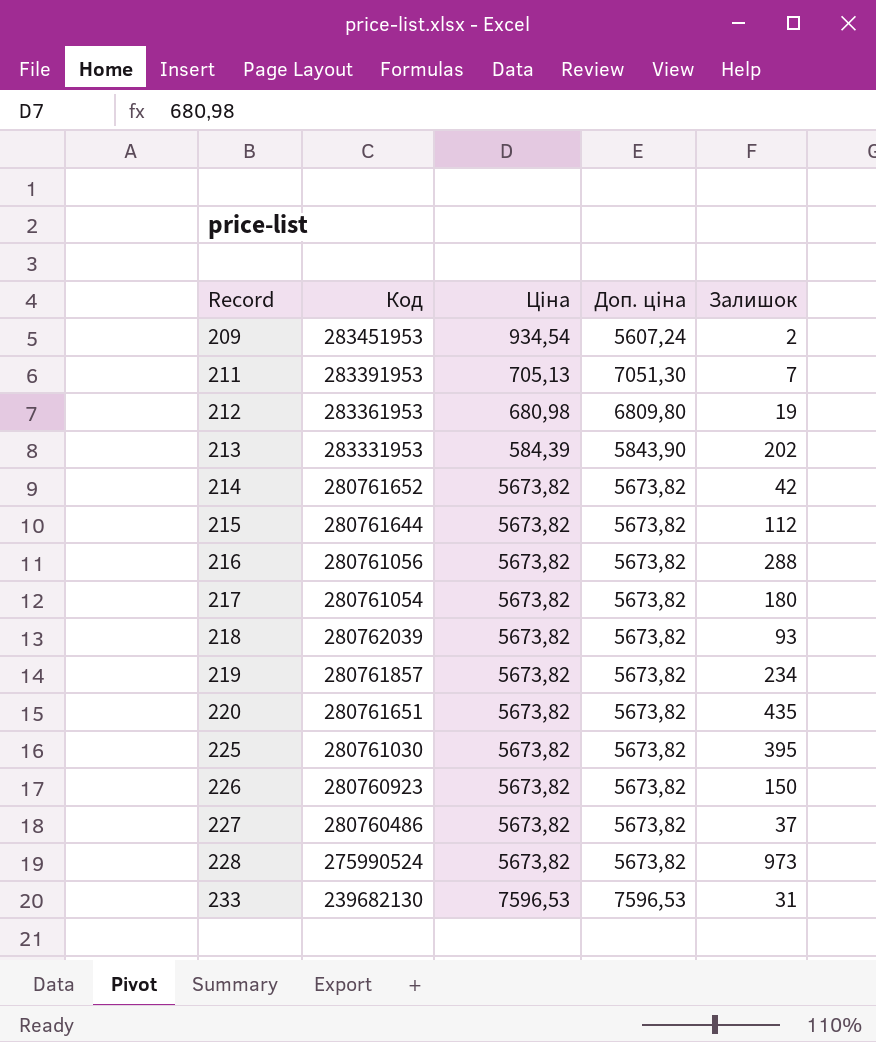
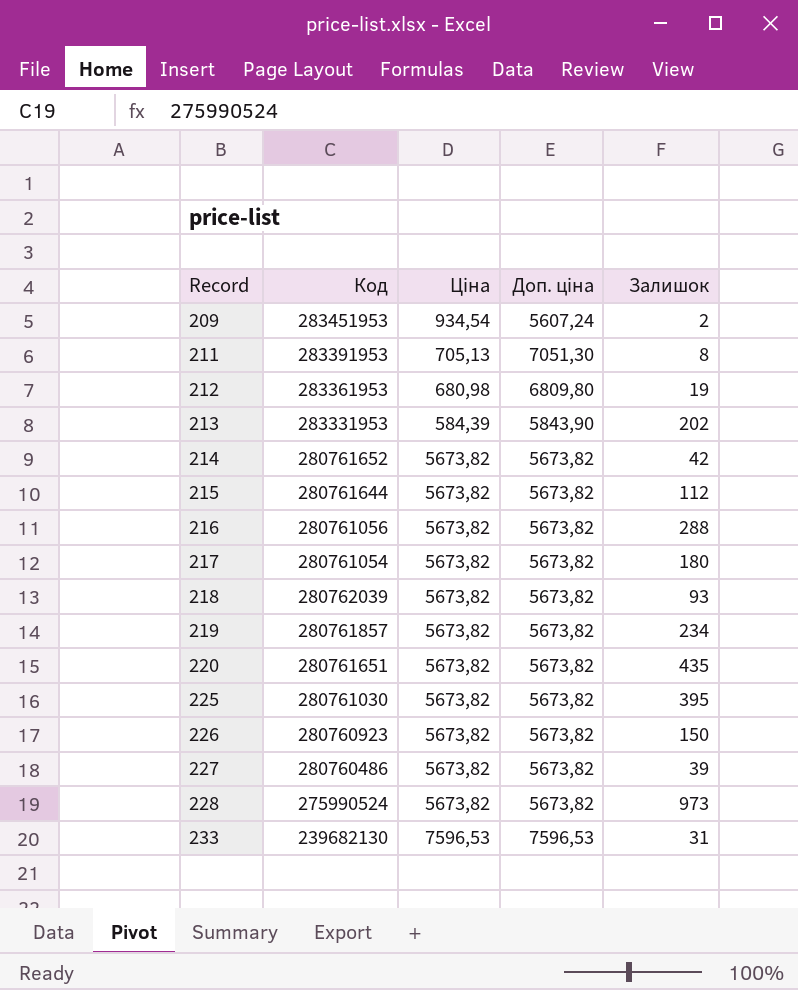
211 | Залишок: 7 -> 8
227 | Залишок: 37 -> 39

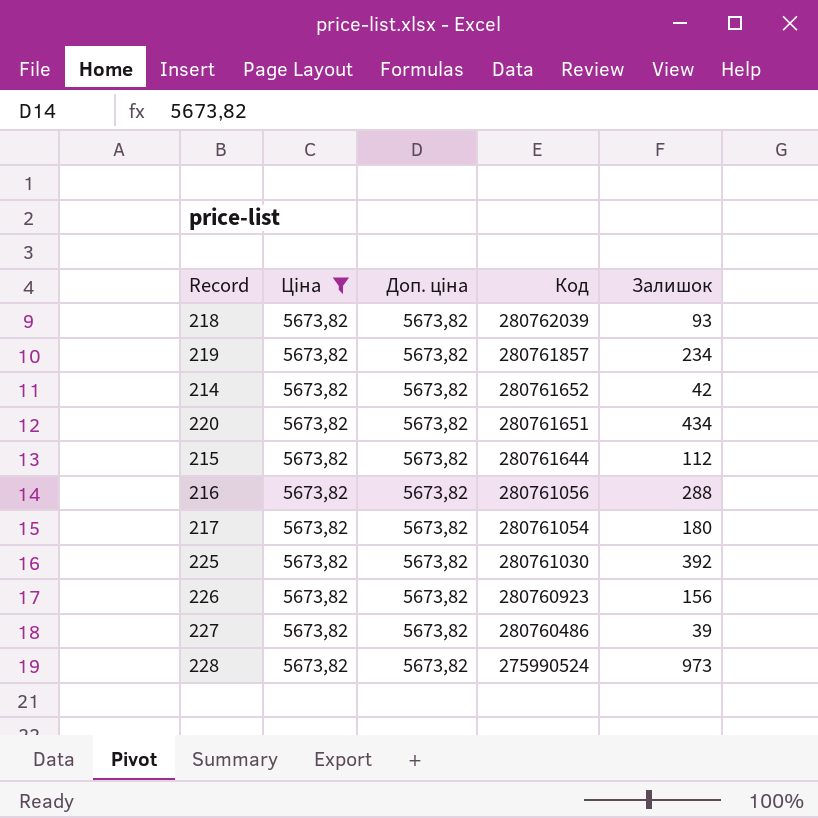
filter: none -> Ціна = 5673,82
row order: Record ascending -> Код descending
column Код | position: 2 -> 4
220 | Залишок: 435 -> 434
225 | Залишок: 395 -> 392
226 | Залишок: 150 -> 156

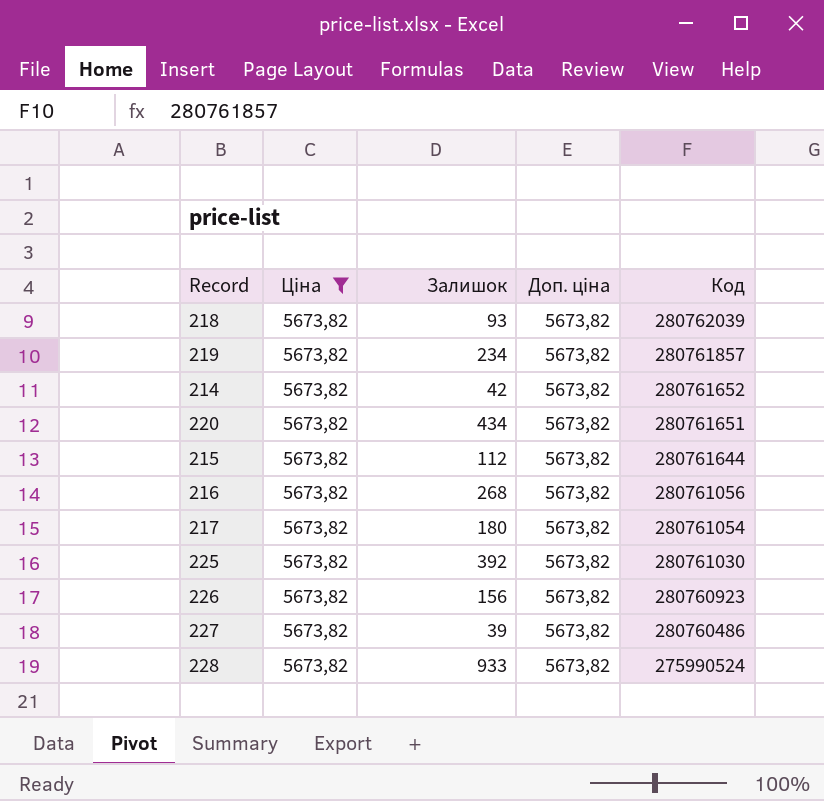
column Залишок | position: 5 -> 3
216 | Залишок: 288 -> 268
228 | Залишок: 973 -> 933

